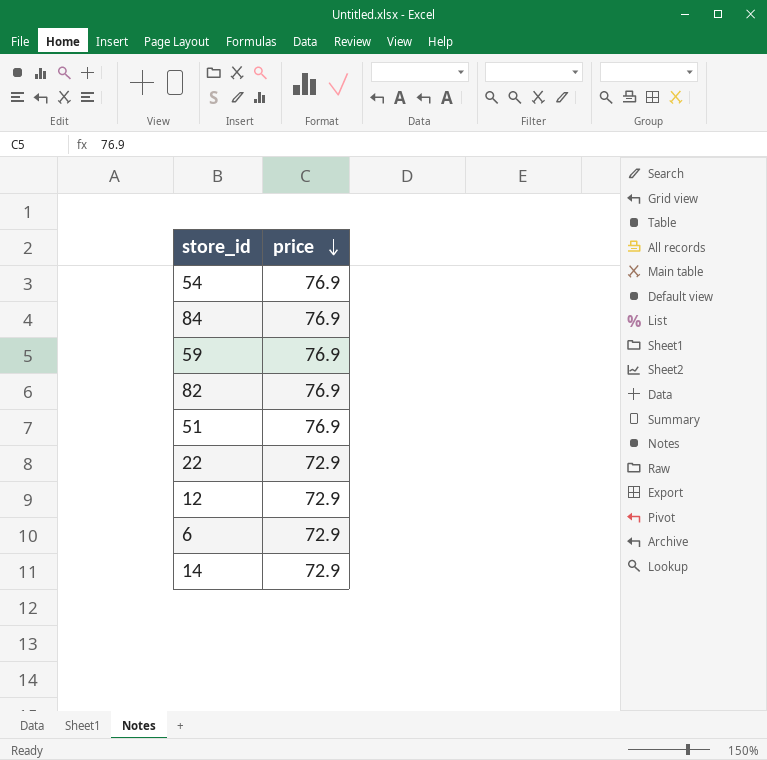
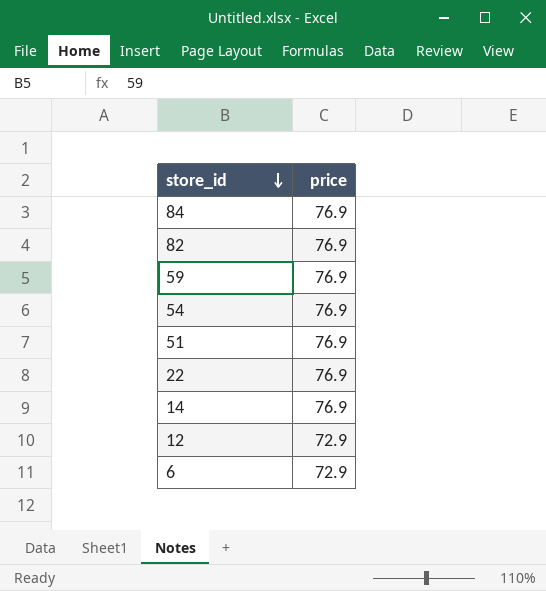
row order: price descending -> store_id descending
22 | price: 72.9 -> 76.9
14 | price: 72.9 -> 76.9

